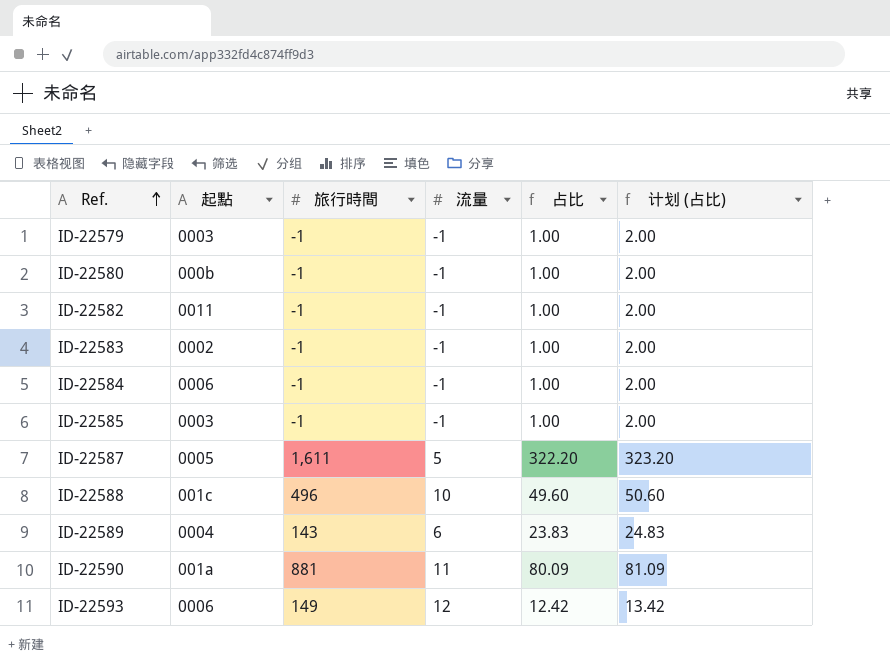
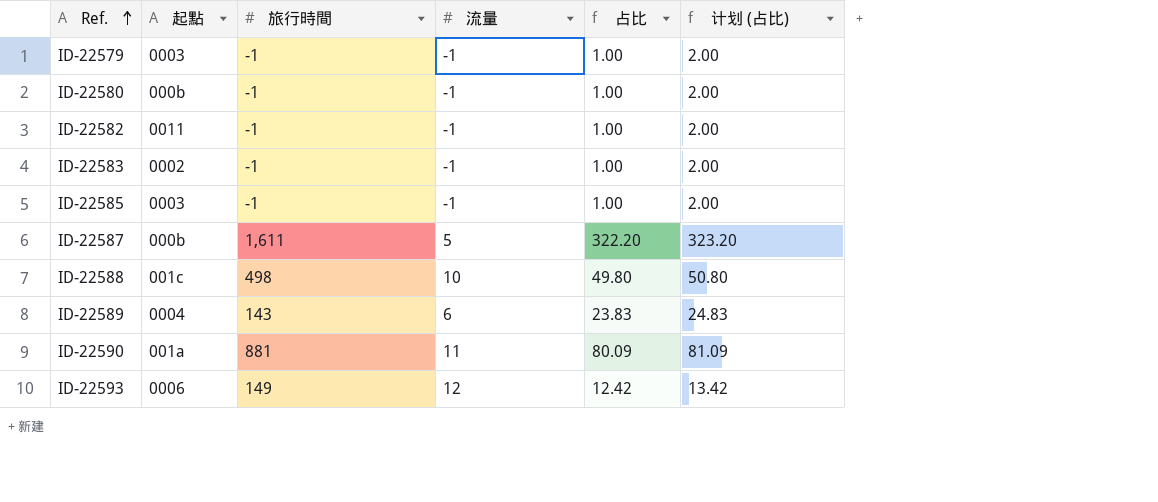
row ID-22584: 0006 | -1 | -1 | 1.00 | 2.00 -> none
ID-22587 | 起點: 0005 -> 000b
ID-22588 | 旅行時間: 496 -> 498
ID-22588 | 占比: 49.60 -> 49.80
ID-22588 | 计划 (占比): 50.60 -> 50.80

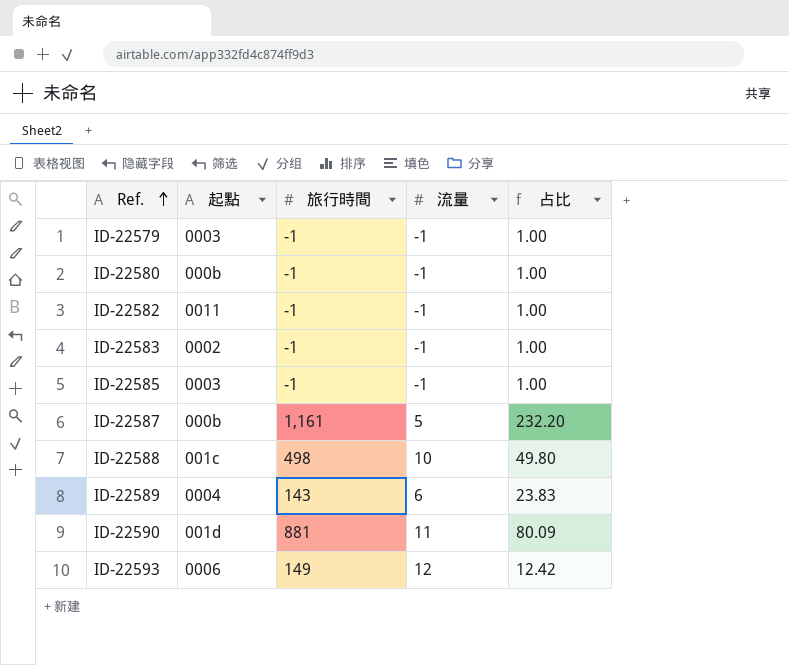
column 计划 (占比) | formula: [占比] + 1 -> none
ID-22587 | 旅行時間: 1,611 -> 1,161
ID-22587 | 占比: 322.20 -> 232.20
ID-22590 | 起點: 001a -> 001d

